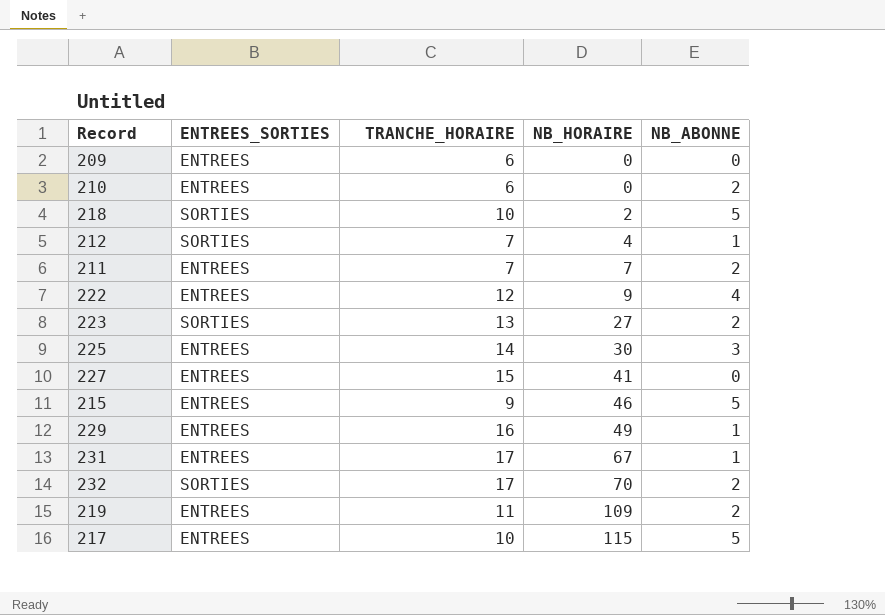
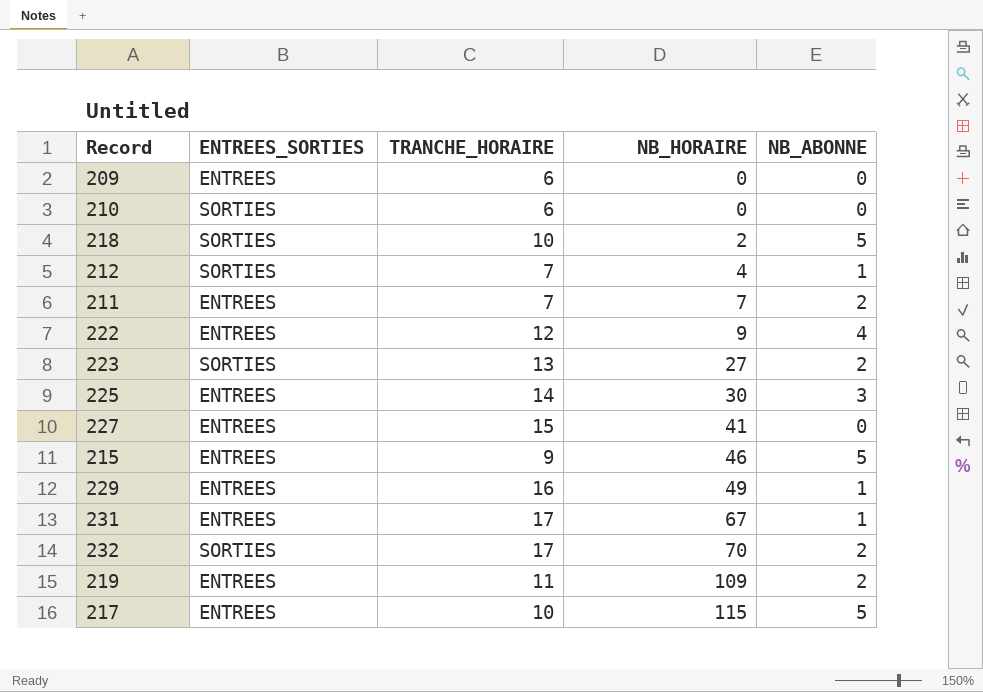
210 | ENTREES_SORTIES: ENTREES -> SORTIES
210 | NB_ABONNE: 2 -> 0

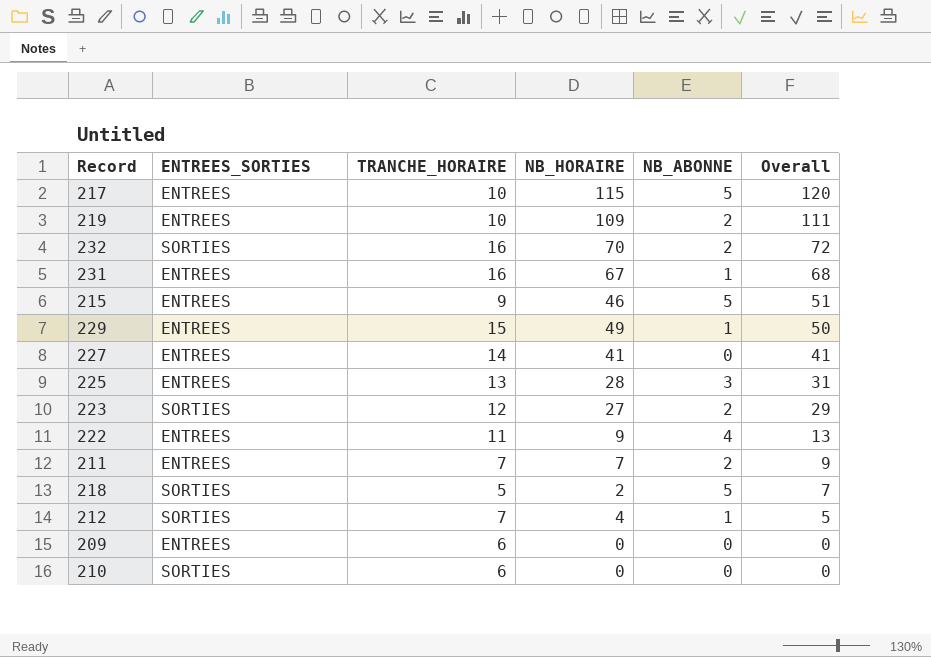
row order: NB_HORAIRE ascending -> Overall descending
column Overall | formula: none -> [NB_HORAIRE] + [NB_ABONNE]
219 | TRANCHE_HORAIRE: 11 -> 10
232 | TRANCHE_HORAIRE: 17 -> 16
231 | TRANCHE_HORAIRE: 17 -> 16
229 | TRANCHE_HORAIRE: 16 -> 15
227 | TRANCHE_HORAIRE: 15 -> 14
225 | TRANCHE_HORAIRE: 14 -> 13
225 | NB_HORAIRE: 30 -> 28
223 | TRANCHE_HORAIRE: 13 -> 12
222 | TRANCHE_HORAIRE: 12 -> 11
218 | TRANCHE_HORAIRE: 10 -> 5

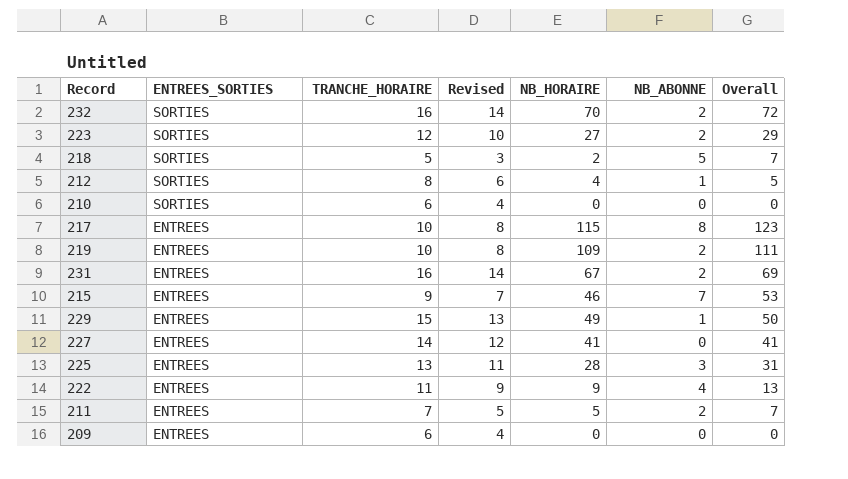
row order: Overall descending -> ENTREES_SORTIES descending
column Revised | formula: none -> [TRANCHE_HORAIRE] - 2
212 | TRANCHE_HORAIRE: 7 -> 8
217 | NB_ABONNE: 5 -> 8
217 | Overall: 120 -> 123
231 | NB_ABONNE: 1 -> 2
231 | Overall: 68 -> 69
215 | NB_ABONNE: 5 -> 7
215 | Overall: 51 -> 53
211 | NB_HORAIRE: 7 -> 5
211 | Overall: 9 -> 7

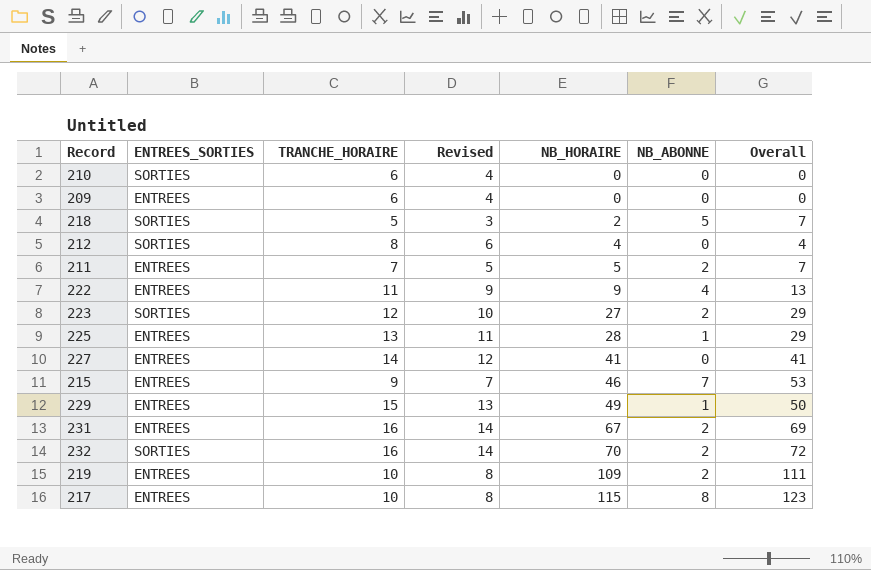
row order: ENTREES_SORTIES descending -> NB_HORAIRE ascending
212 | NB_ABONNE: 1 -> 0
212 | Overall: 5 -> 4
225 | NB_ABONNE: 3 -> 1
225 | Overall: 31 -> 29

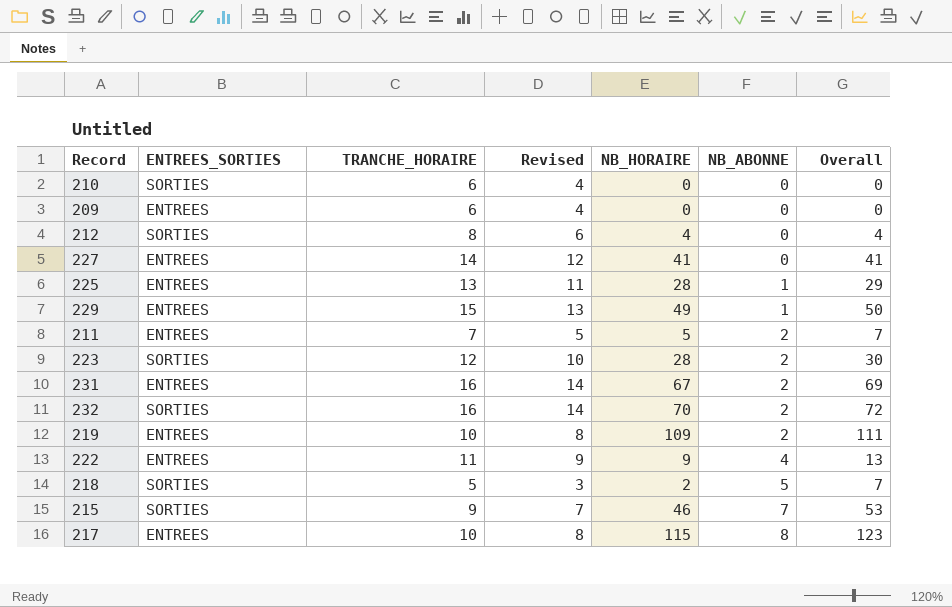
row order: NB_HORAIRE ascending -> NB_ABONNE ascending
223 | NB_HORAIRE: 27 -> 28
223 | Overall: 29 -> 30
215 | ENTREES_SORTIES: ENTREES -> SORTIES

